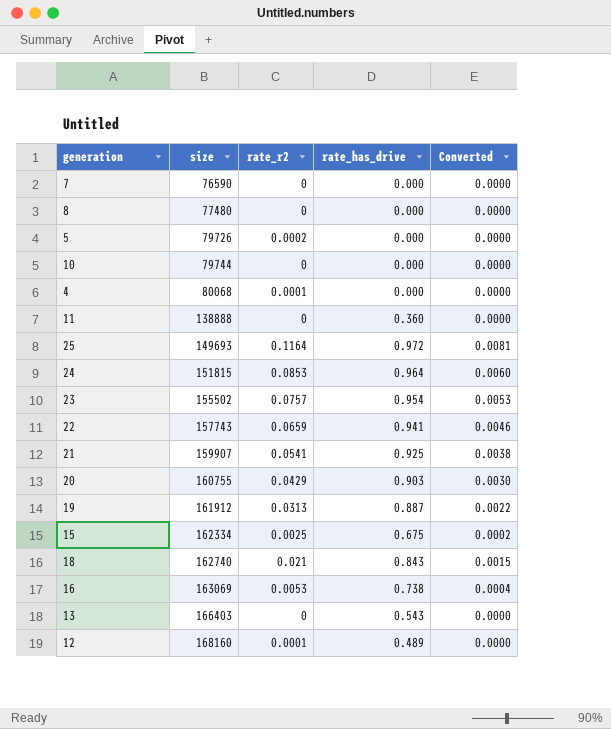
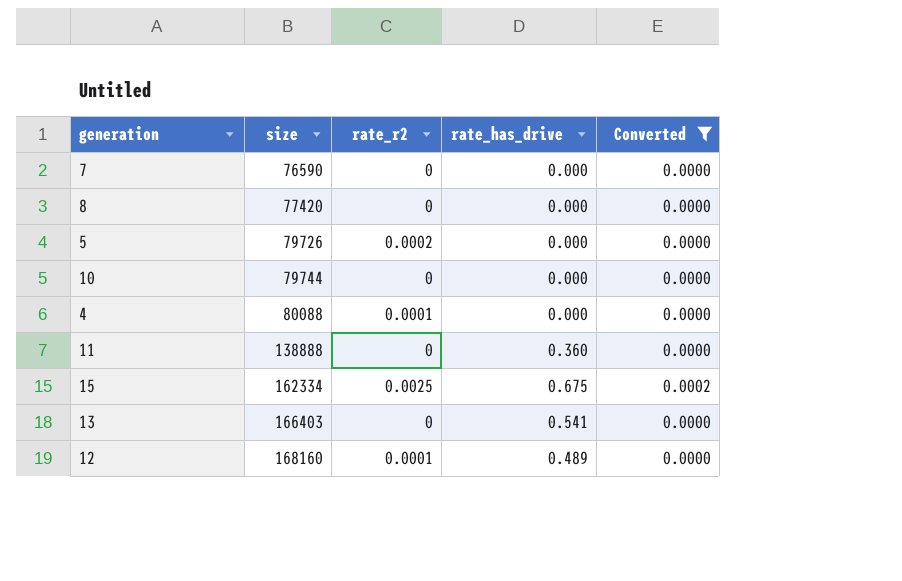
filter: none -> Converted <= 0.0002
8 | size: 77480 -> 77420
4 | size: 80068 -> 80088
13 | rate_has_drive: 0.543 -> 0.541

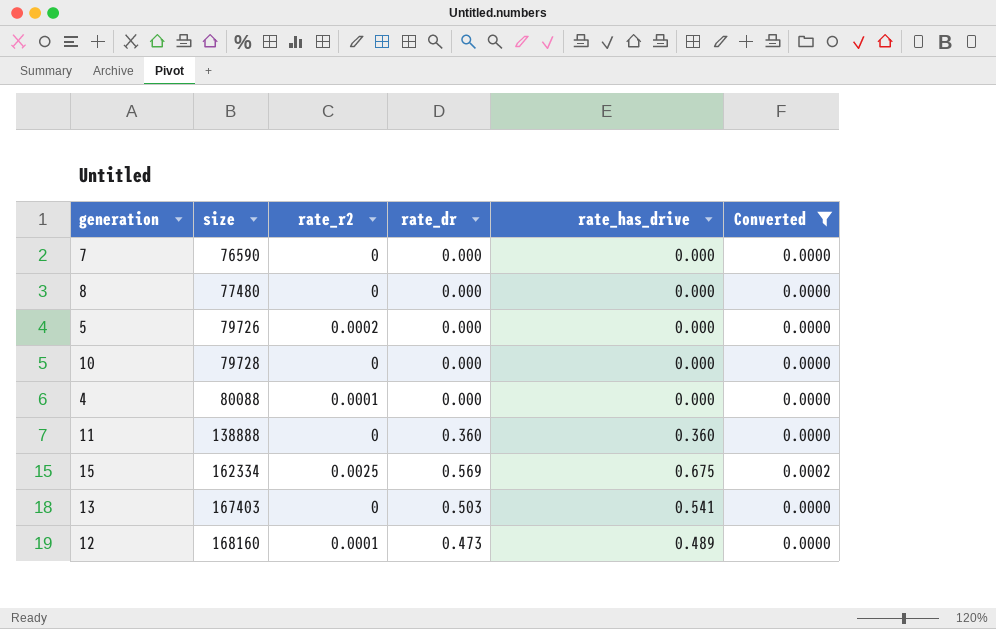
column rate_dr | position: none -> 4
8 | size: 77420 -> 77480
10 | size: 79744 -> 79728
13 | size: 166403 -> 167403

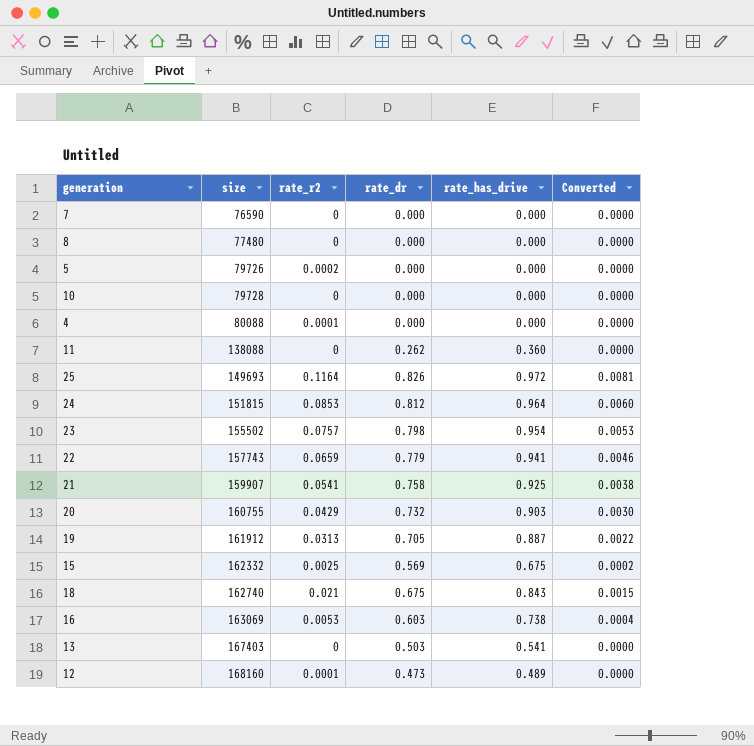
filter: Converted <= 0.0002 -> none
11 | size: 138888 -> 138088
11 | rate_dr: 0.360 -> 0.262
15 | size: 162334 -> 162332

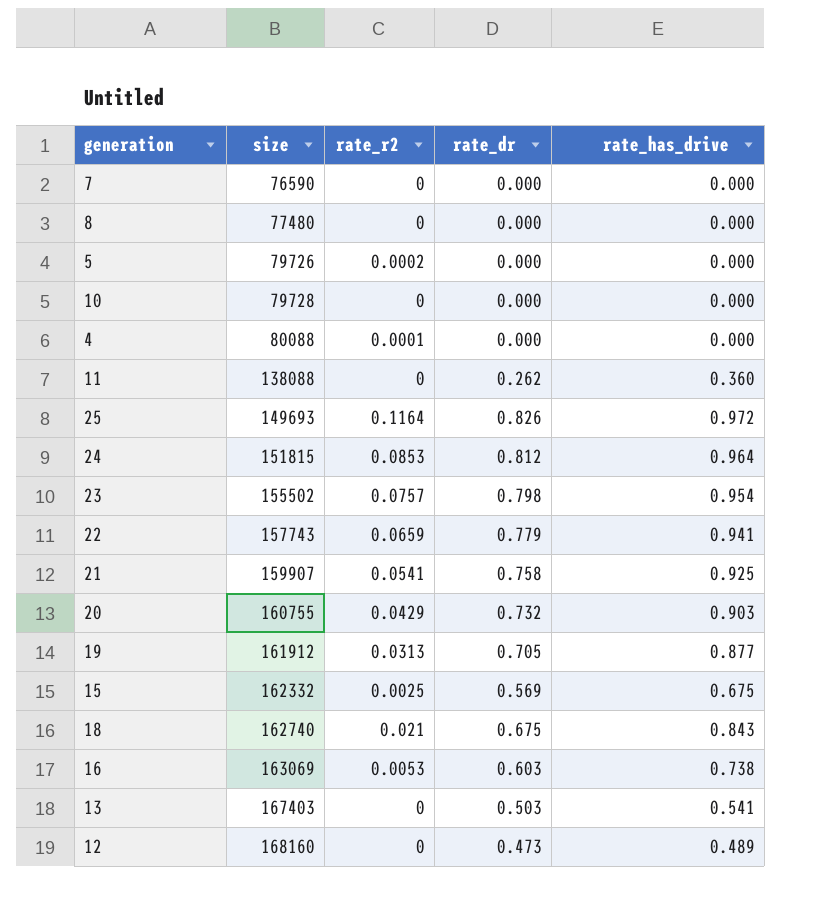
column Converted | formula: [rate_r2] * 0.07 -> none
19 | rate_has_drive: 0.887 -> 0.877
12 | rate_r2: 0.0001 -> 0

